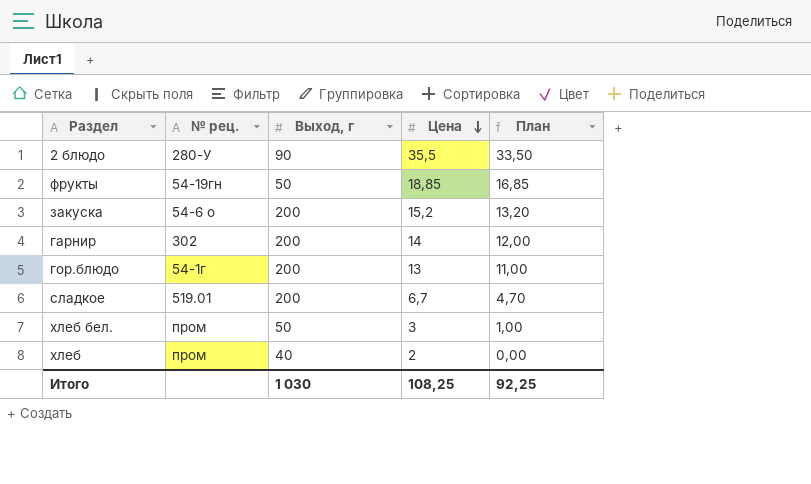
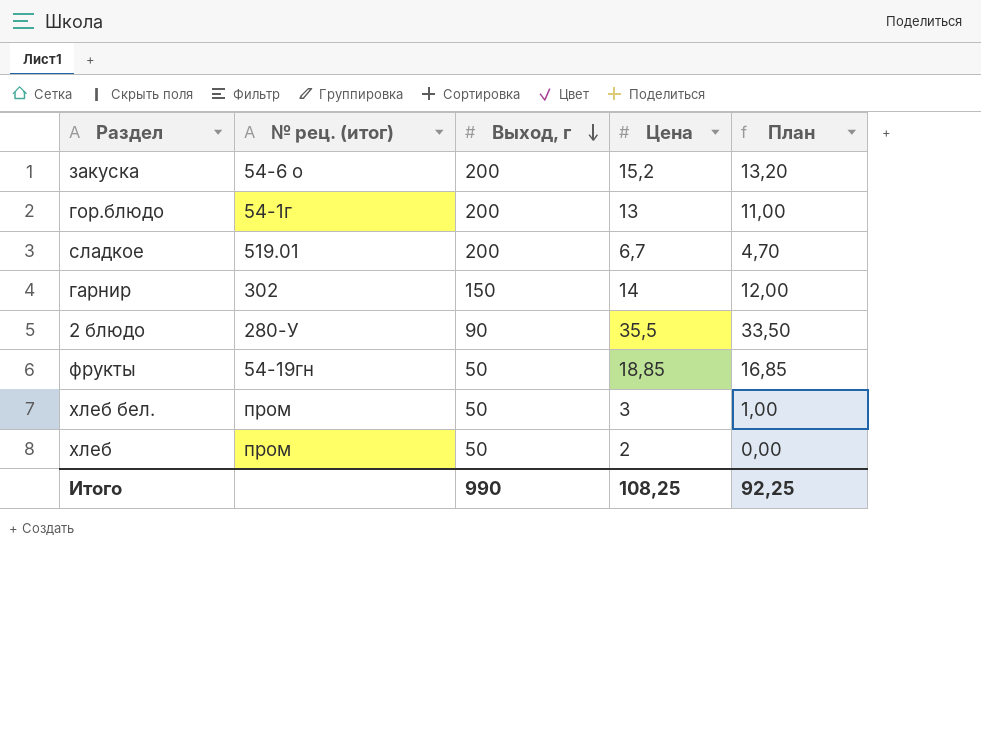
row order: Цена descending -> Выход, г descending
column name: № рец. -> № рец. (итог)
гарнир | Выход, г: 200 -> 150
хлеб | Выход, г: 40 -> 50
Итого | Выход, г: 1 030 -> 990

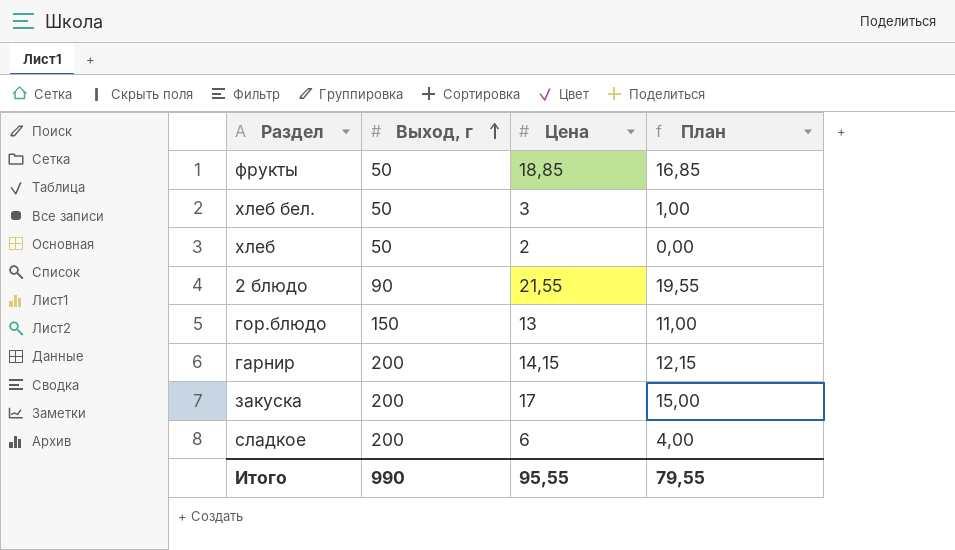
row order: Выход, г descending -> Выход, г ascending
column № рец. (итог) | position: 2 -> none
2 блюдо | Цена: 35,5 -> 21,55
2 блюдо | План: 33,50 -> 19,55
гор.блюдо | Выход, г: 200 -> 150
гарнир | Выход, г: 150 -> 200
гарнир | Цена: 14 -> 14,15
гарнир | План: 12,00 -> 12,15
закуска | Цена: 15,2 -> 17
закуска | План: 13,20 -> 15,00
сладкое | Цена: 6,7 -> 6
сладкое | План: 4,70 -> 4,00
Итого | Цена: 108,25 -> 95,55
Итого | План: 92,25 -> 79,55

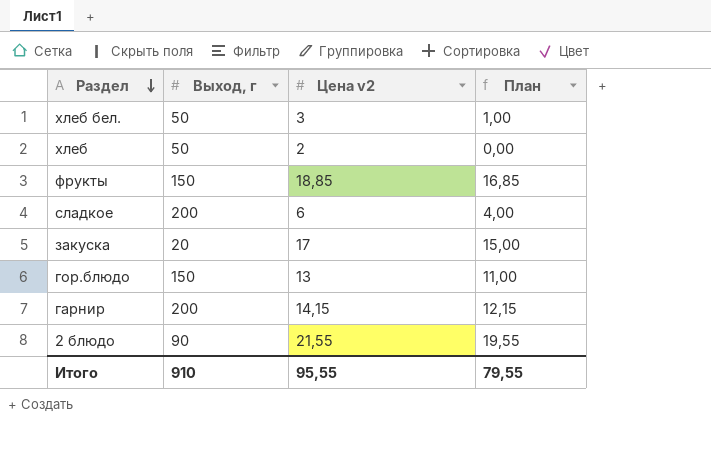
row order: Выход, г ascending -> Раздел descending
column name: Цена -> Цена v2
фрукты | Выход, г: 50 -> 150
закуска | Выход, г: 200 -> 20
Итого | Выход, г: 990 -> 910

